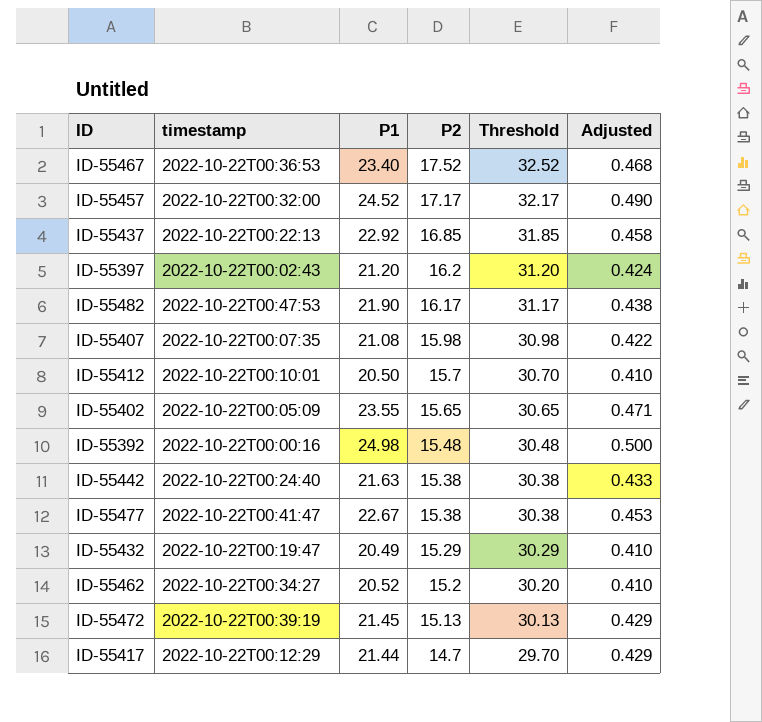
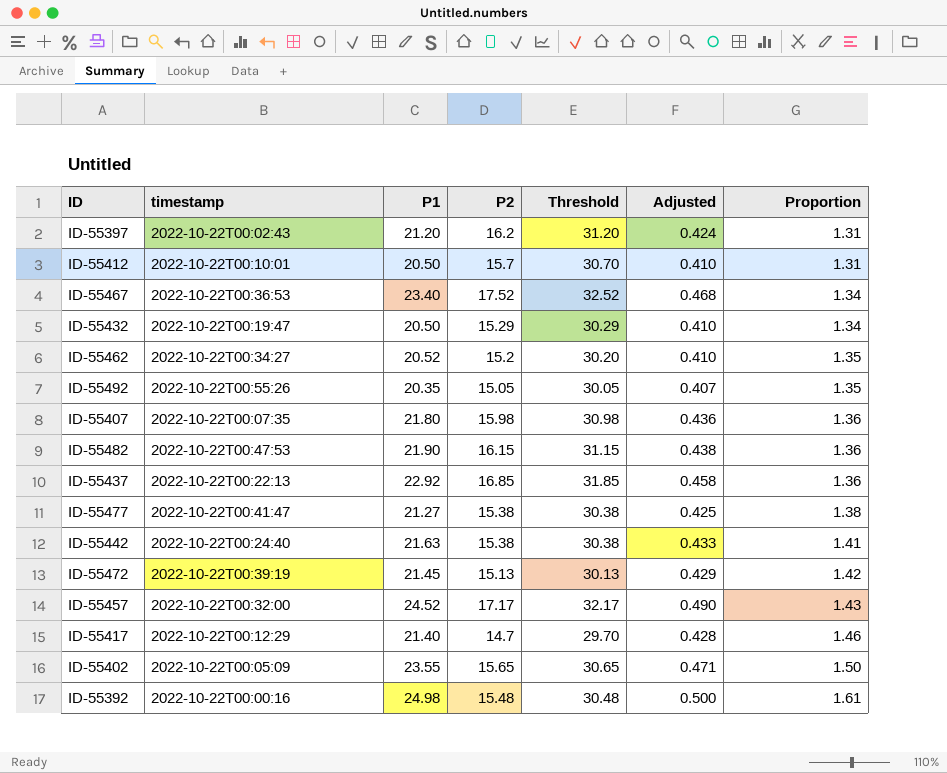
row order: P2 descending -> Proportion ascending
column Proportion | formula: none -> [P1] / [P2]
ID-55432 | P1: 20.49 -> 20.50
row ID-55492: none -> 2022-10-22T00:55:26 | 20.35 | 15.05 | 30.05 | 0.407 | 1.35
ID-55407 | P1: 21.08 -> 21.80
ID-55407 | Adjusted: 0.422 -> 0.436
ID-55482 | P2: 16.17 -> 16.15
ID-55482 | Threshold: 31.17 -> 31.15
ID-55477 | P1: 22.67 -> 21.27
ID-55477 | Adjusted: 0.453 -> 0.425
ID-55417 | P1: 21.44 -> 21.40
ID-55417 | Adjusted: 0.429 -> 0.428

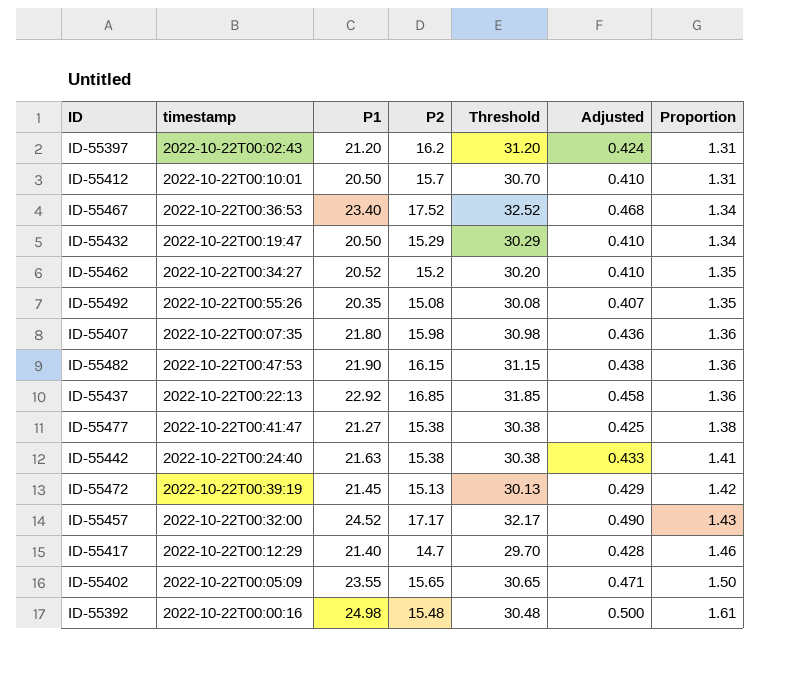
ID-55492 | P2: 15.05 -> 15.08
ID-55492 | Threshold: 30.05 -> 30.08

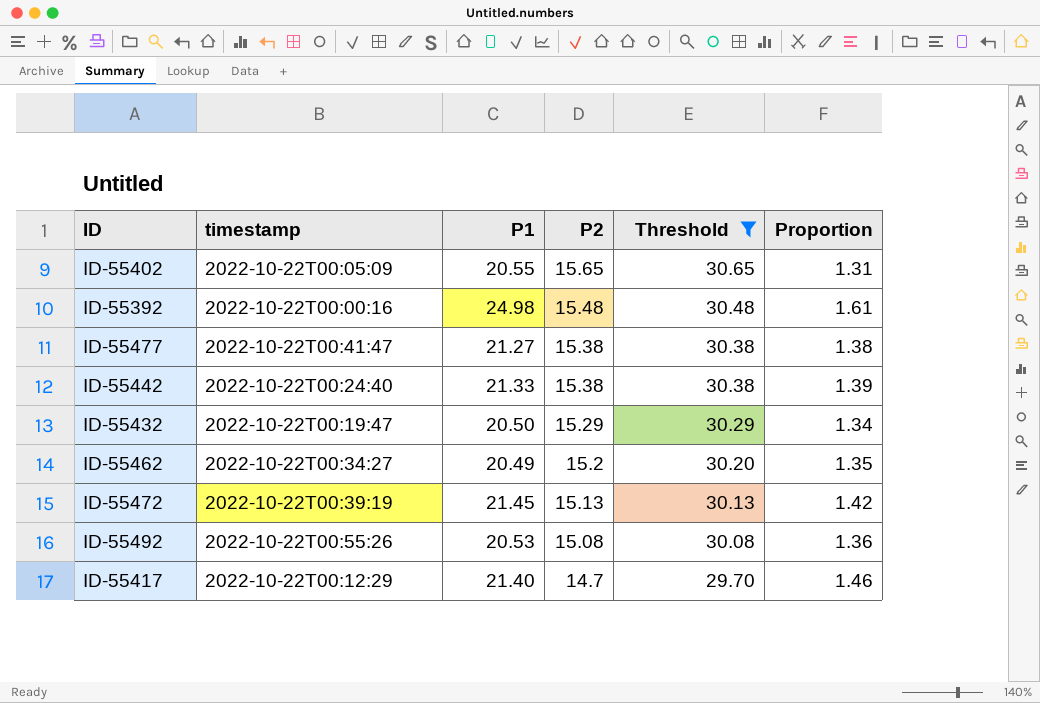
filter: none -> Threshold <= 30.65
row order: Proportion ascending -> P2 descending
column Adjusted | formula: [P1] * 0.02 -> none
ID-55402 | P1: 23.55 -> 20.55
ID-55402 | Proportion: 1.50 -> 1.31
ID-55442 | P1: 21.63 -> 21.33
ID-55442 | Proportion: 1.41 -> 1.39
ID-55462 | P1: 20.52 -> 20.49
ID-55492 | P1: 20.35 -> 20.53
ID-55492 | Proportion: 1.35 -> 1.36

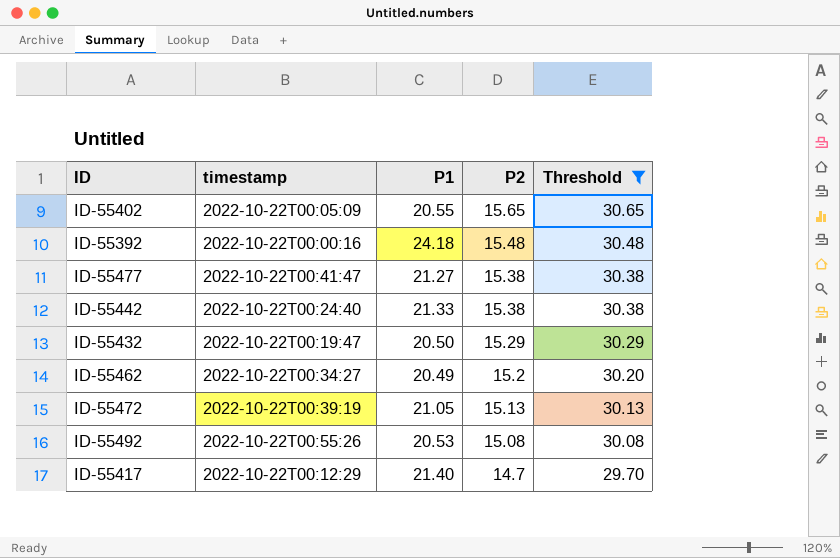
column Proportion | formula: [P1] / [P2] -> none
ID-55392 | P1: 24.98 -> 24.18
ID-55472 | P1: 21.45 -> 21.05

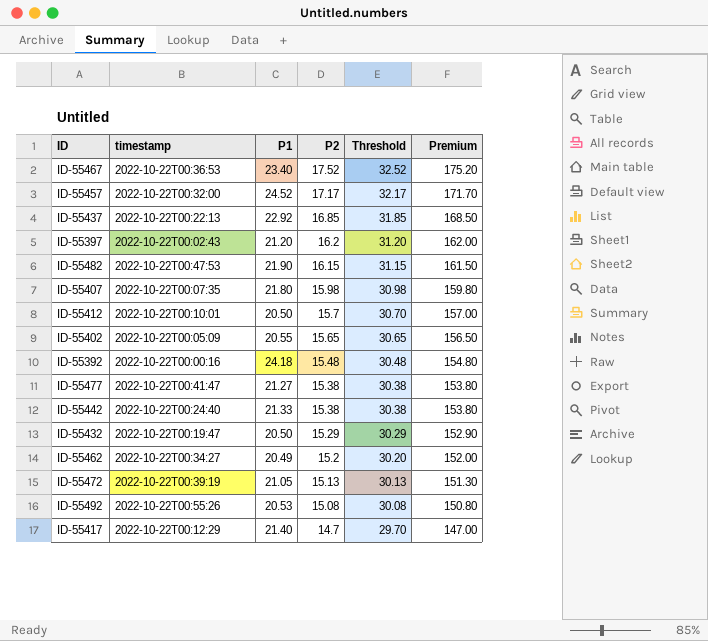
filter: Threshold <= 30.65 -> none
column Premium | formula: none -> [P2] * 10

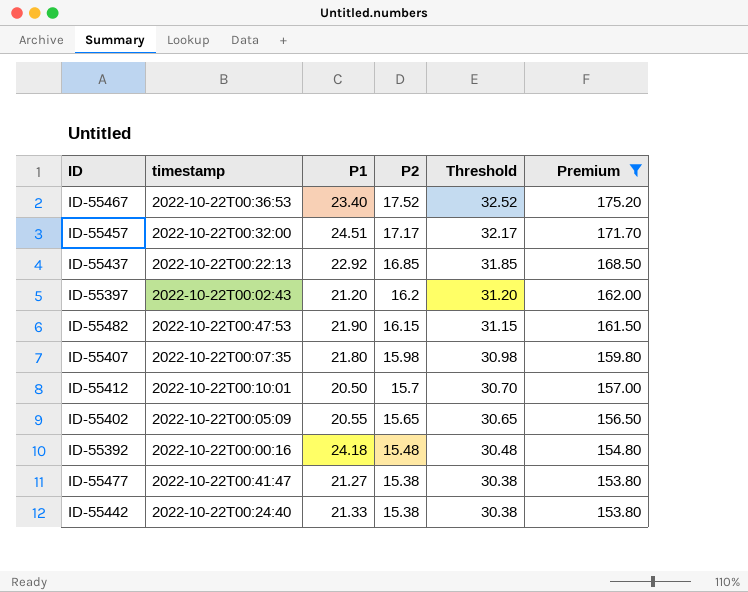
filter: none -> Premium >= 153.80
ID-55457 | P1: 24.52 -> 24.51

